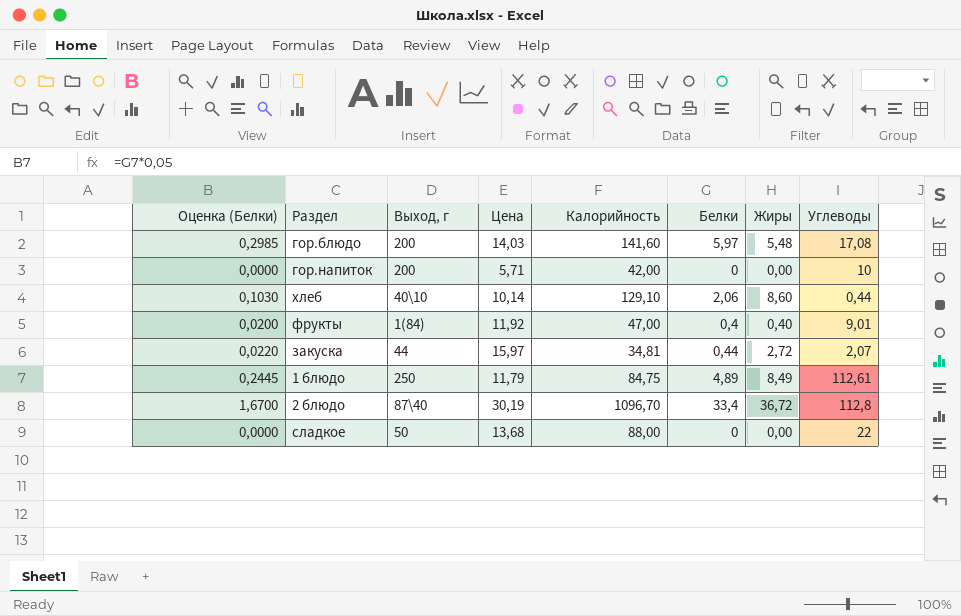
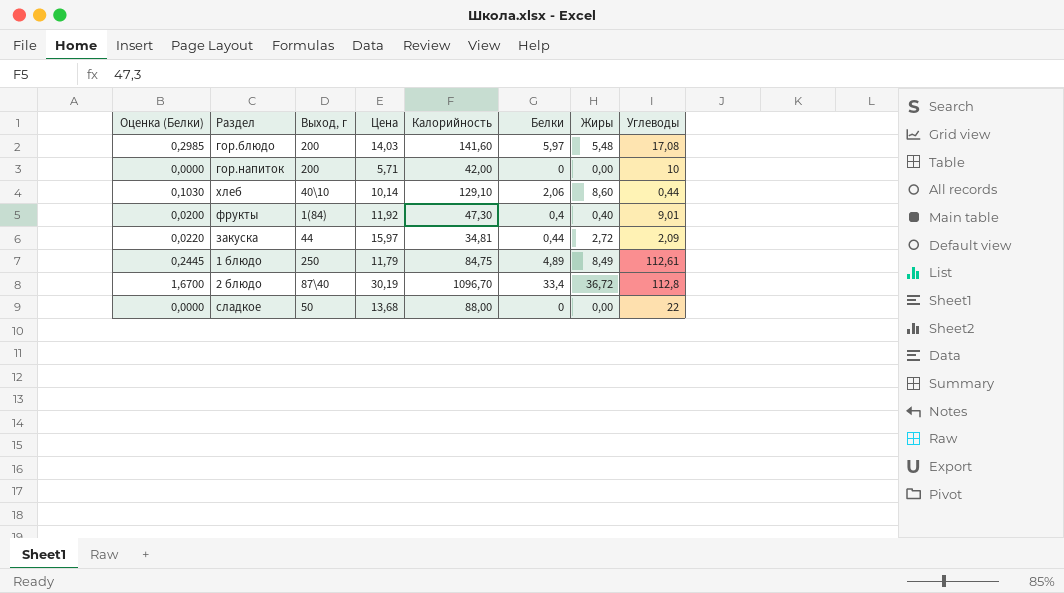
фрукты | Калорийность: 47,00 -> 47,30
закуска | Углеводы: 2,07 -> 2,09

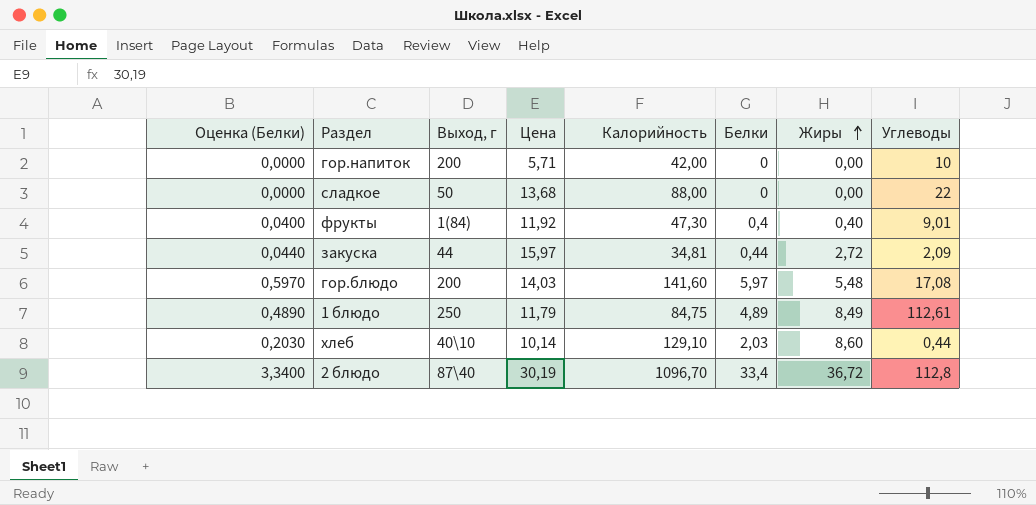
row order: none -> Жиры ascending
column Оценка (Белки) | formula: [Белки] * 0,05 -> [Белки] * 0,1
хлеб | Белки: 2,06 -> 2,03

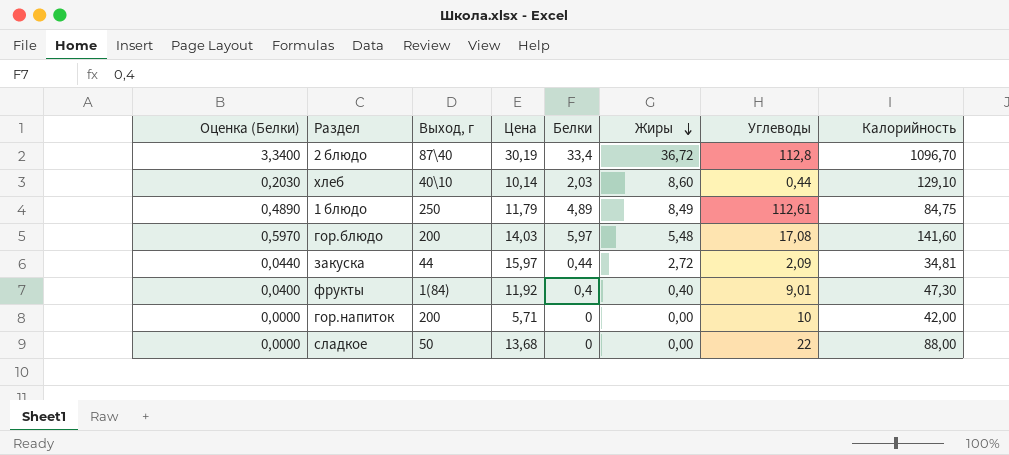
row order: Жиры ascending -> Жиры descending
column Калорийность | position: 5 -> 8

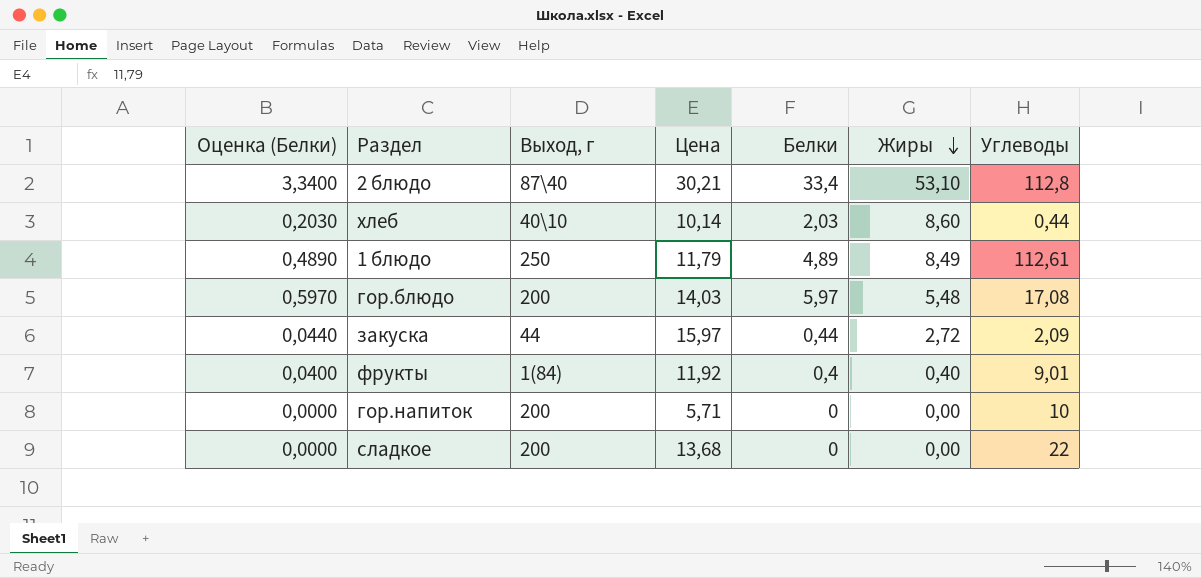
column Калорийность | position: 8 -> none
2 блюдо | Цена: 30,19 -> 30,21
2 блюдо | Жиры: 36,72 -> 53,10
сладкое | Выход, г: 50 -> 200

